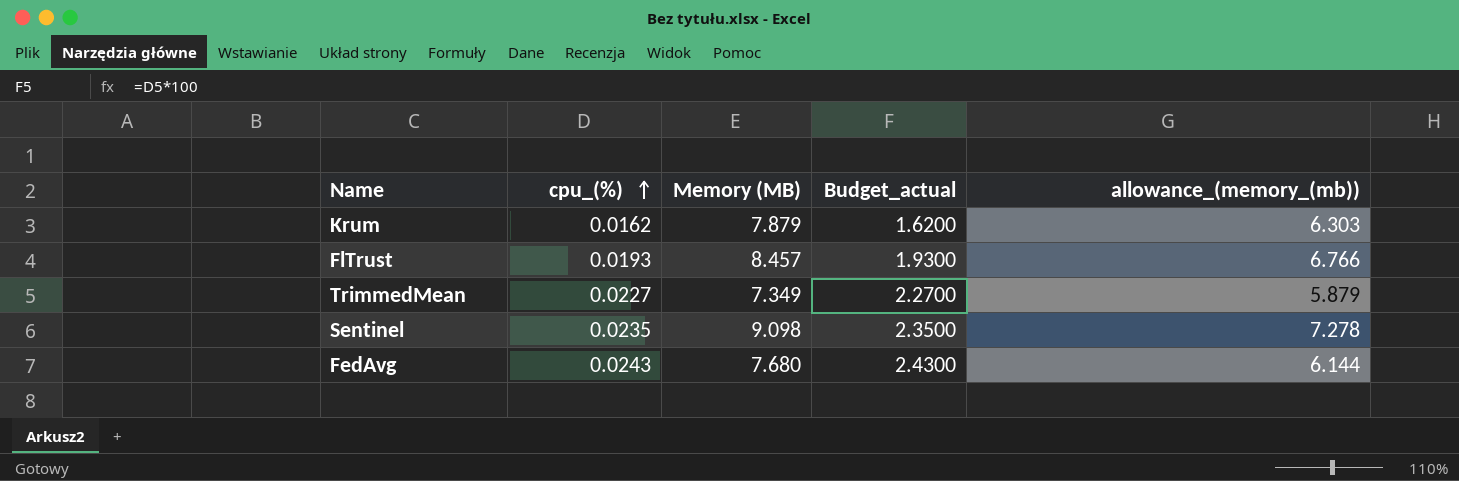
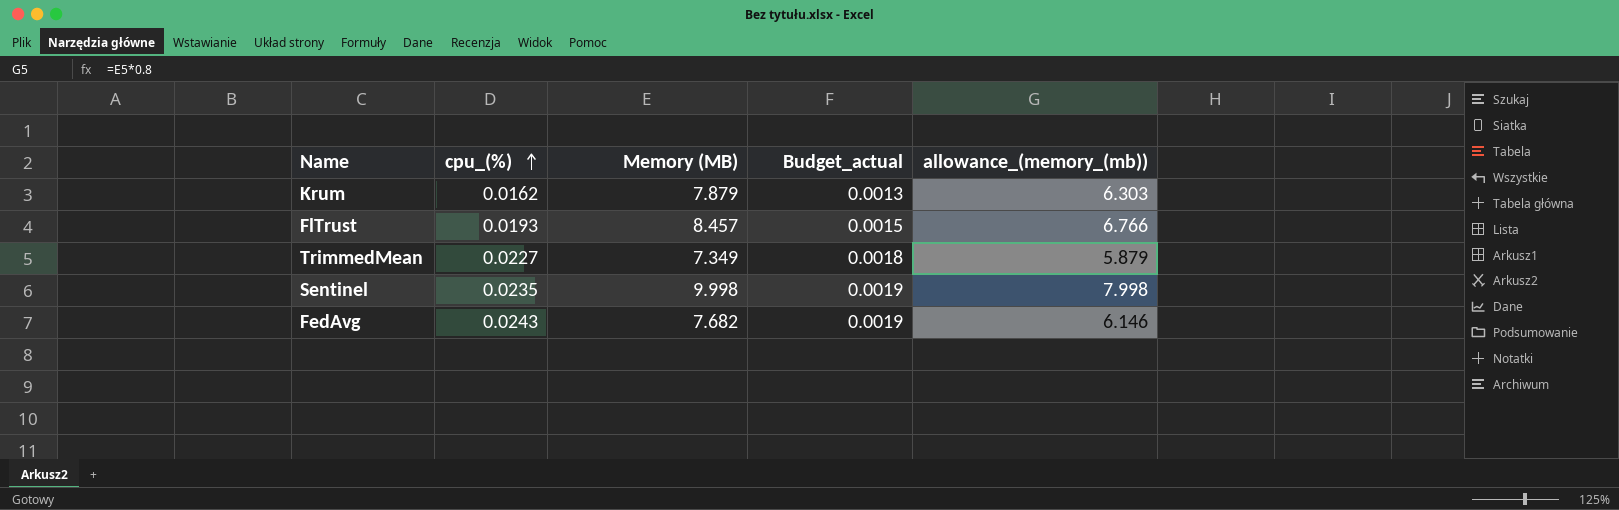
column Budget_actual | formula: [cpu_(%)] * 100 -> [cpu_(%)] * 0.08
Sentinel | Memory (MB): 9.098 -> 9.998
Sentinel | allowance_(memory_(mb)): 7.278 -> 7.998
FedAvg | Memory (MB): 7.680 -> 7.682
FedAvg | allowance_(memory_(mb)): 6.144 -> 6.146

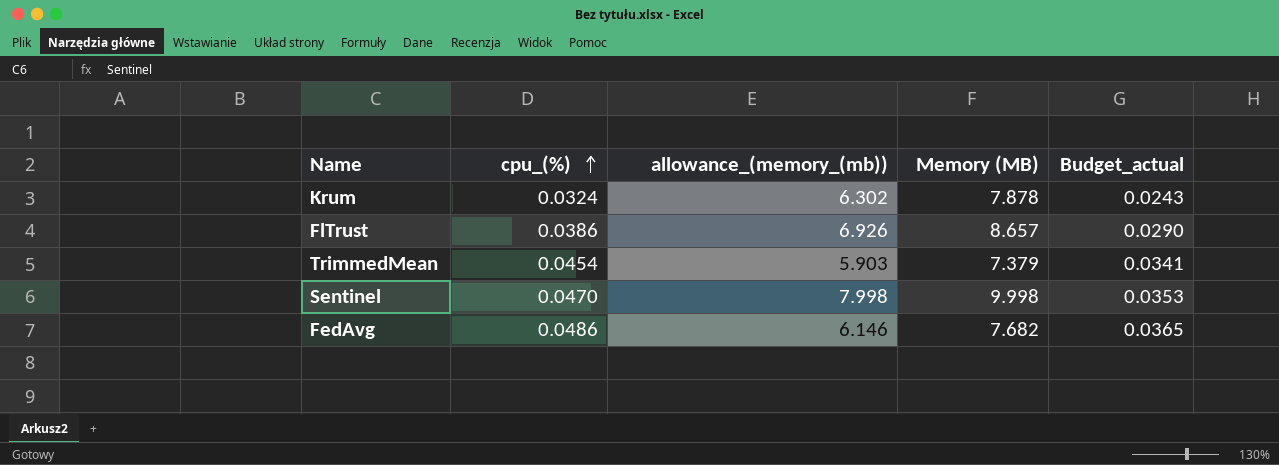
column allowance_(memory_(mb)) | position: 5 -> 3
column Budget_actual | formula: [cpu_(%)] * 0.08 -> [cpu_(%)] * 0.75
Krum | cpu_(%): 0.0162 -> 0.0324
Krum | allowance_(memory_(mb)): 6.303 -> 6.302
Krum | Memory (MB): 7.879 -> 7.878
FlTrust | cpu_(%): 0.0193 -> 0.0386
FlTrust | allowance_(memory_(mb)): 6.766 -> 6.926
FlTrust | Memory (MB): 8.457 -> 8.657
TrimmedMean | cpu_(%): 0.0227 -> 0.0454
TrimmedMean | allowance_(memory_(mb)): 5.879 -> 5.903
TrimmedMean | Memory (MB): 7.349 -> 7.379
Sentinel | cpu_(%): 0.0235 -> 0.0470
FedAvg | cpu_(%): 0.0243 -> 0.0486

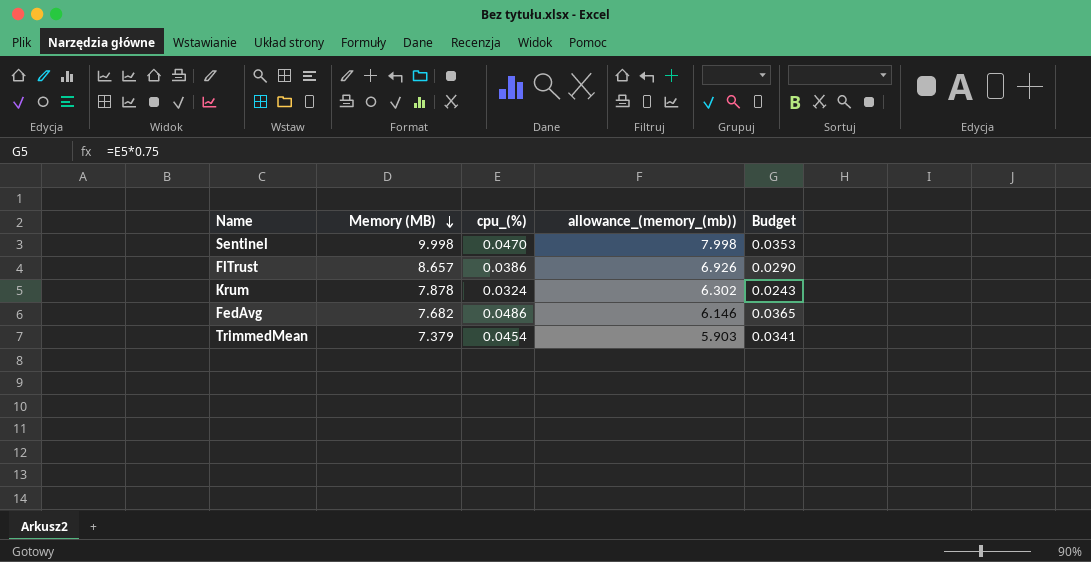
row order: cpu_(%) ascending -> Memory (MB) descending
column Memory (MB) | position: 4 -> 2
column name: Budget_actual -> Budget

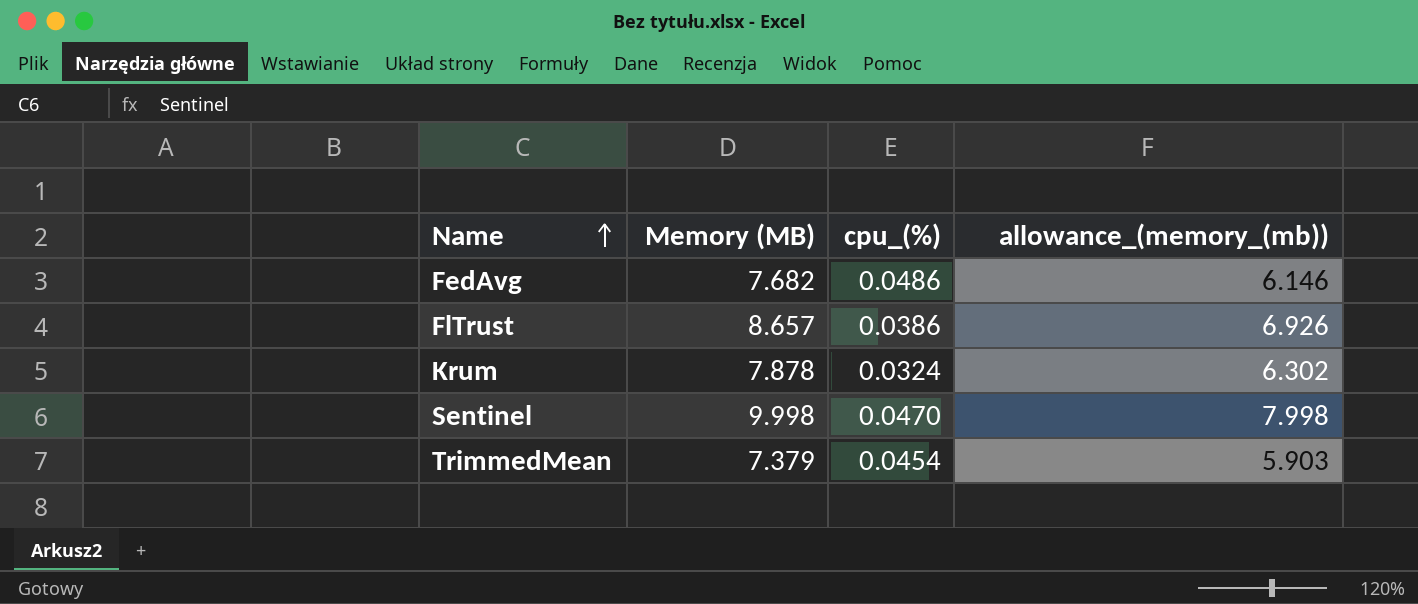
row order: Memory (MB) descending -> Name ascending
column Budget | formula: [cpu_(%)] * 0.75 -> none

